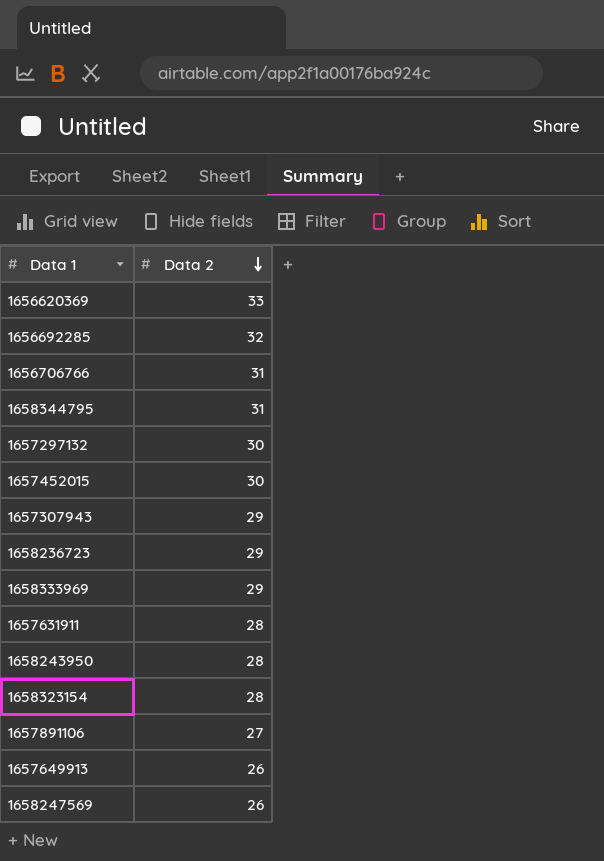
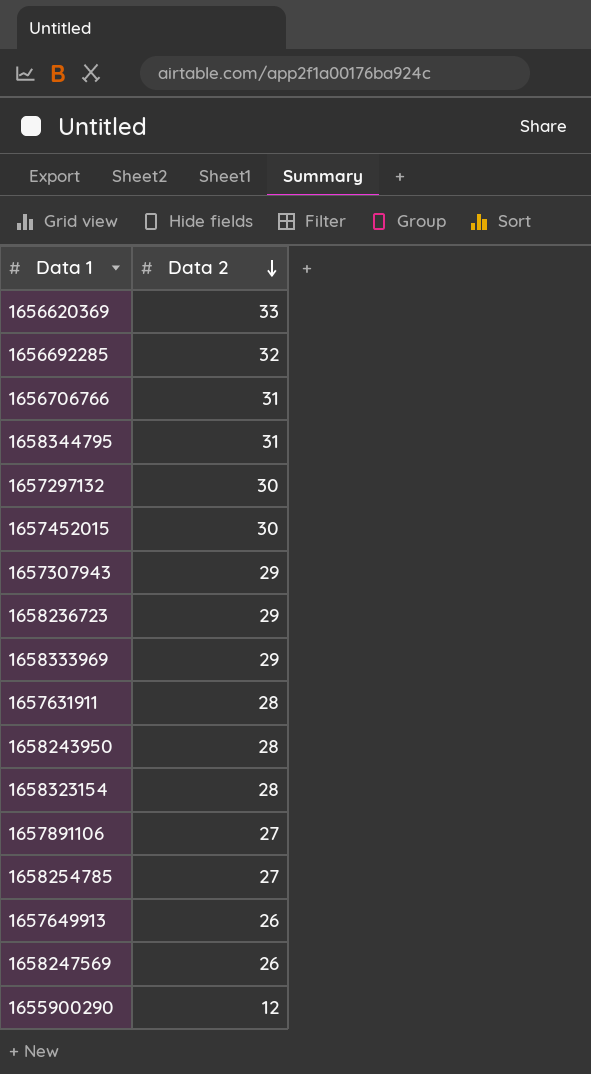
row 1658254785: none -> 27
row 1655900290: none -> 12

